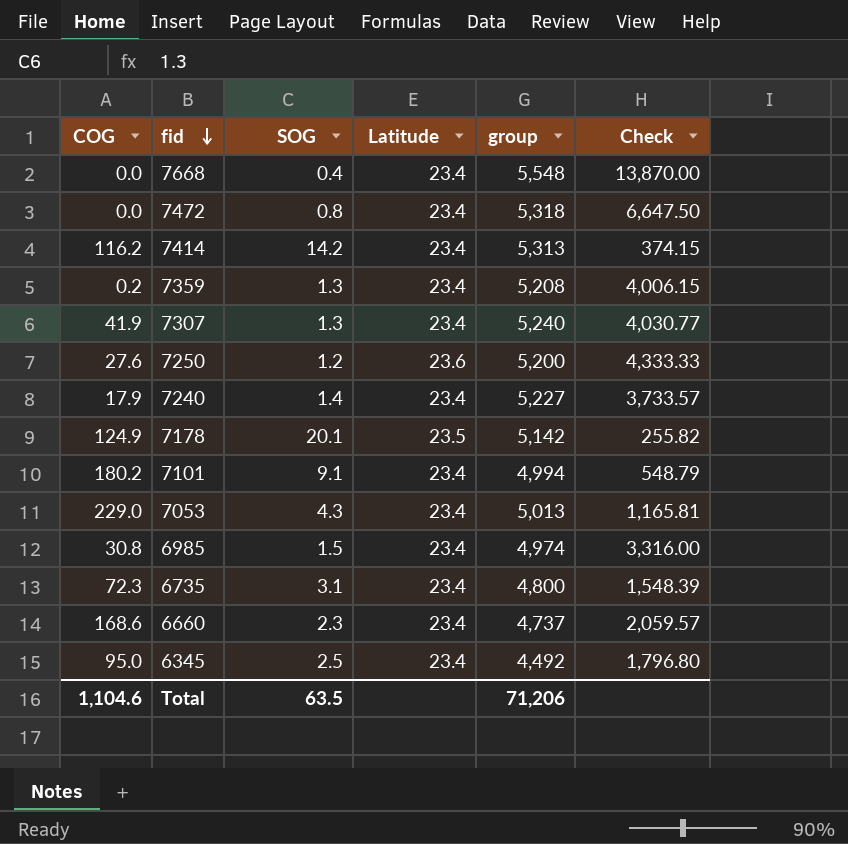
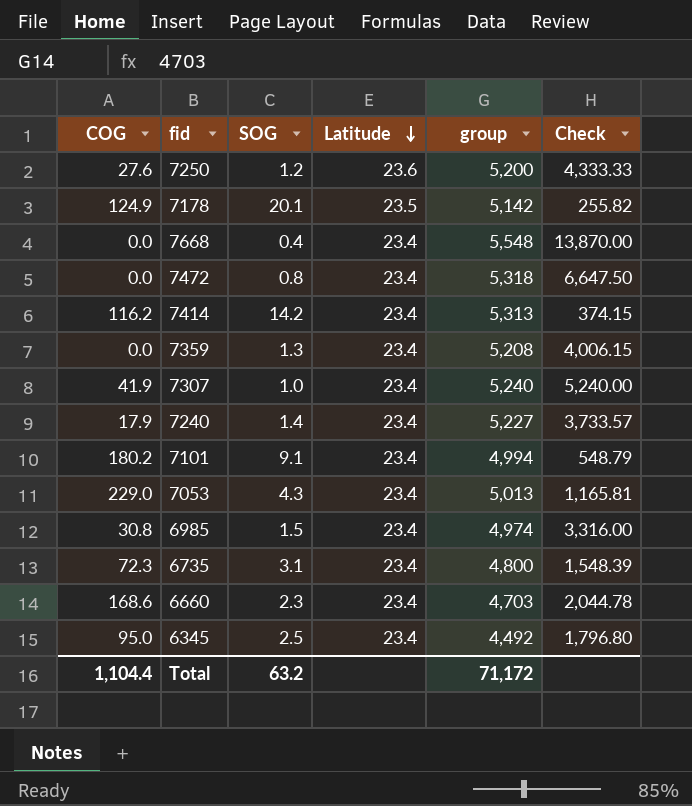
row order: fid descending -> Latitude descending
7359 | COG: 0.2 -> 0.0
7307 | SOG: 1.3 -> 1.0
7307 | Check: 4,030.77 -> 5,240.00
6660 | group: 4,737 -> 4,703
6660 | Check: 2,059.57 -> 2,044.78
Total | COG: 1,104.6 -> 1,104.4
Total | SOG: 63.5 -> 63.2
Total | group: 71,206 -> 71,172

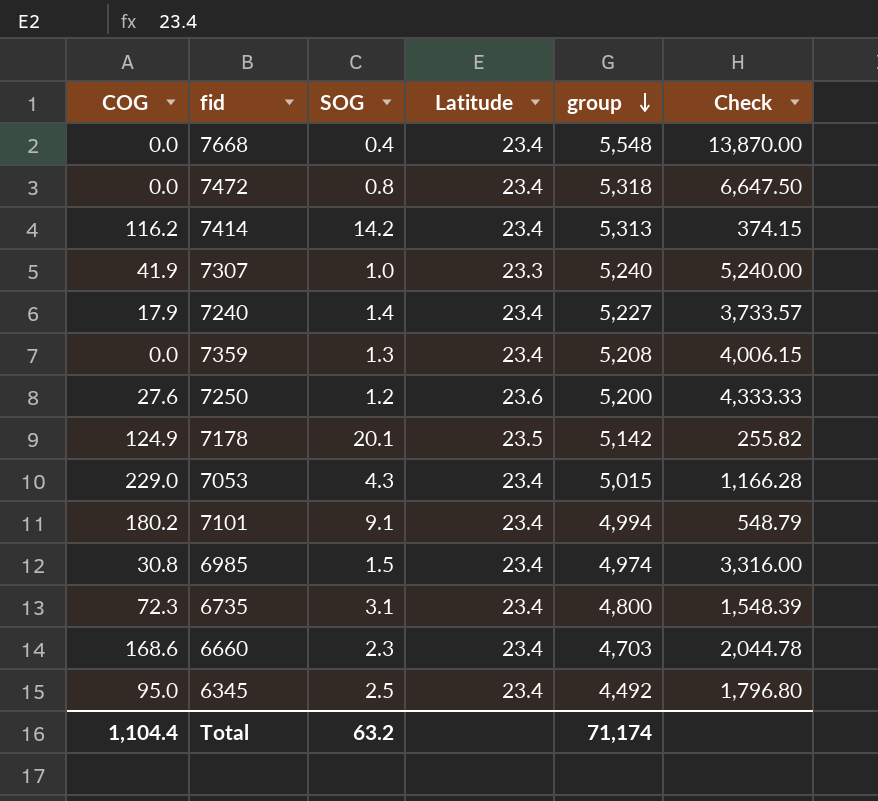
row order: Latitude descending -> group descending
7307 | Latitude: 23.4 -> 23.3
7053 | group: 5,013 -> 5,015
7053 | Check: 1,165.81 -> 1,166.28
Total | group: 71,172 -> 71,174

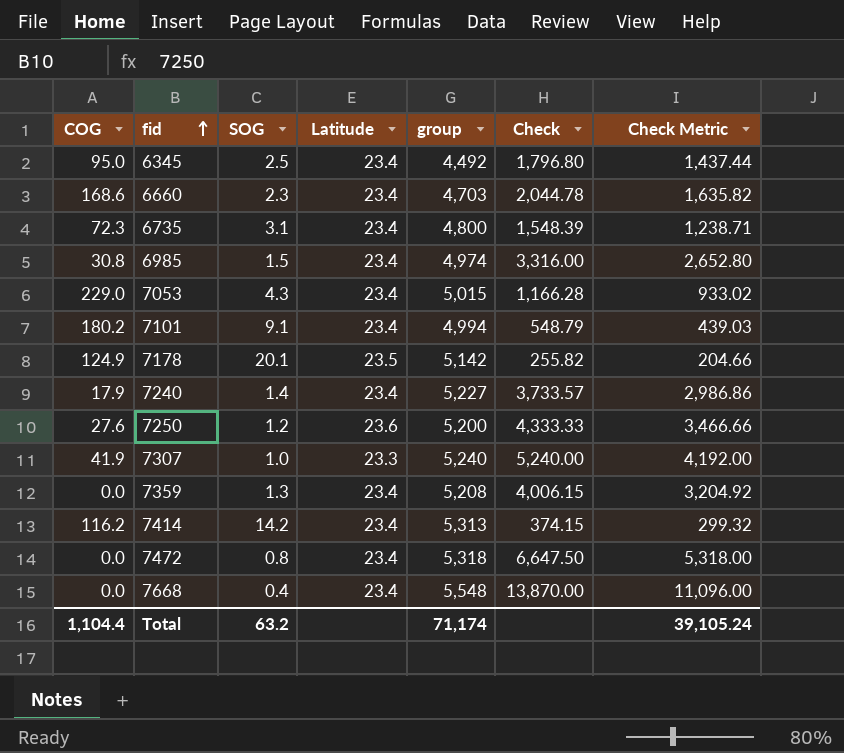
row order: group descending -> fid ascending
column Check Metric | formula: none -> [Check] * 0.8

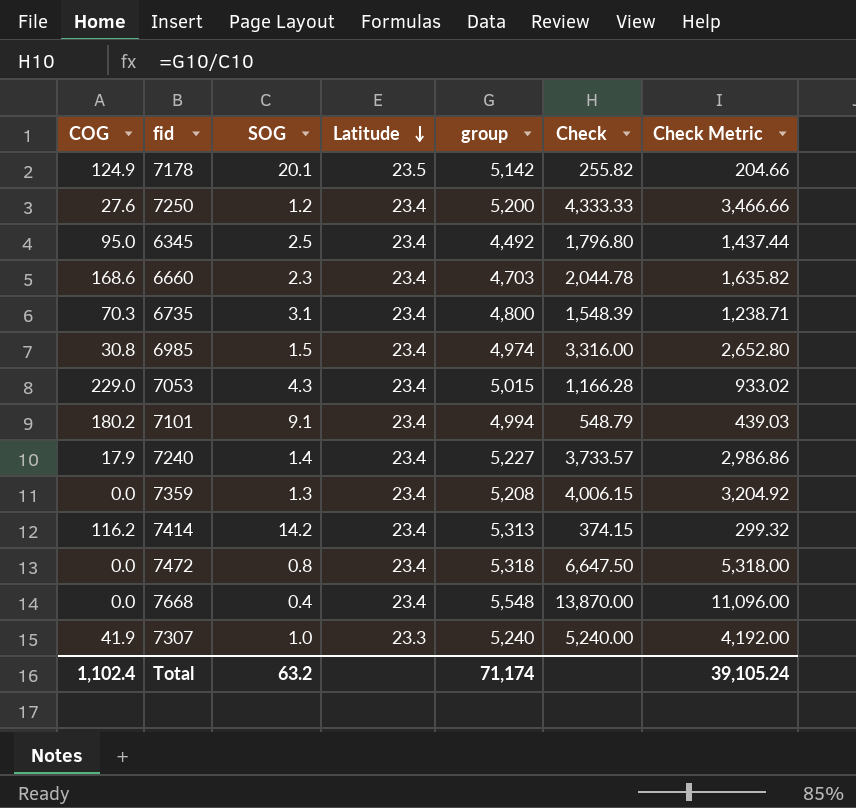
row order: fid ascending -> Latitude descending
7250 | Latitude: 23.6 -> 23.4
6735 | COG: 72.3 -> 70.3
Total | COG: 1,104.4 -> 1,102.4

